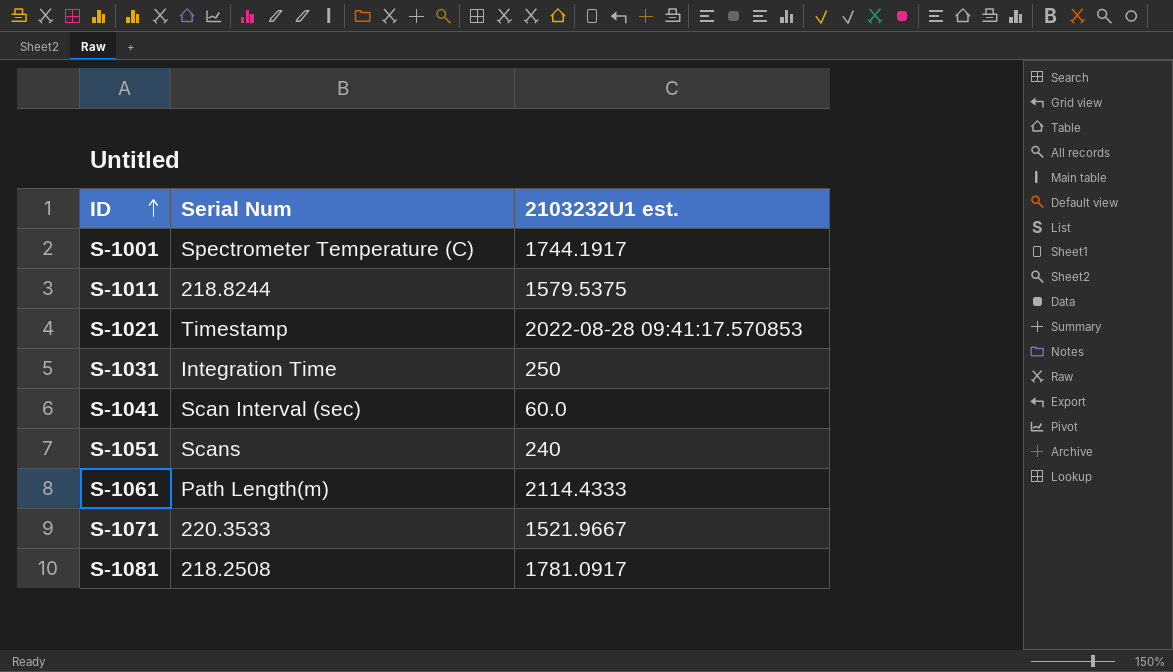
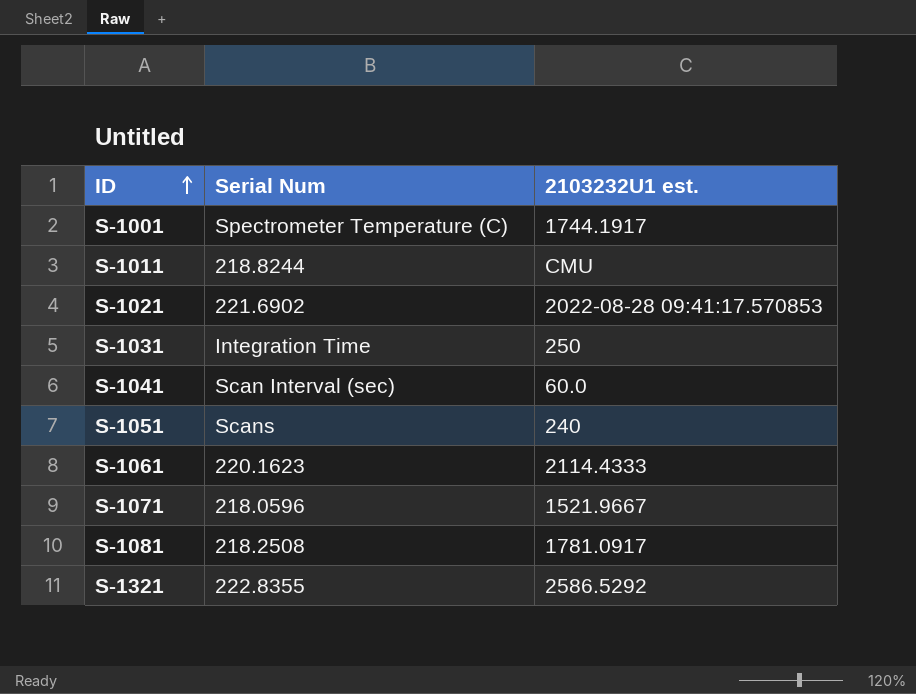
S-1011 | 2103232U1 est.: 1579.5375 -> CMU
S-1021 | Serial Num: Timestamp -> 221.6902
S-1061 | Serial Num: Path Length(m) -> 220.1623
S-1071 | Serial Num: 220.3533 -> 218.0596
row S-1321: none -> 222.8355 | 2586.5292

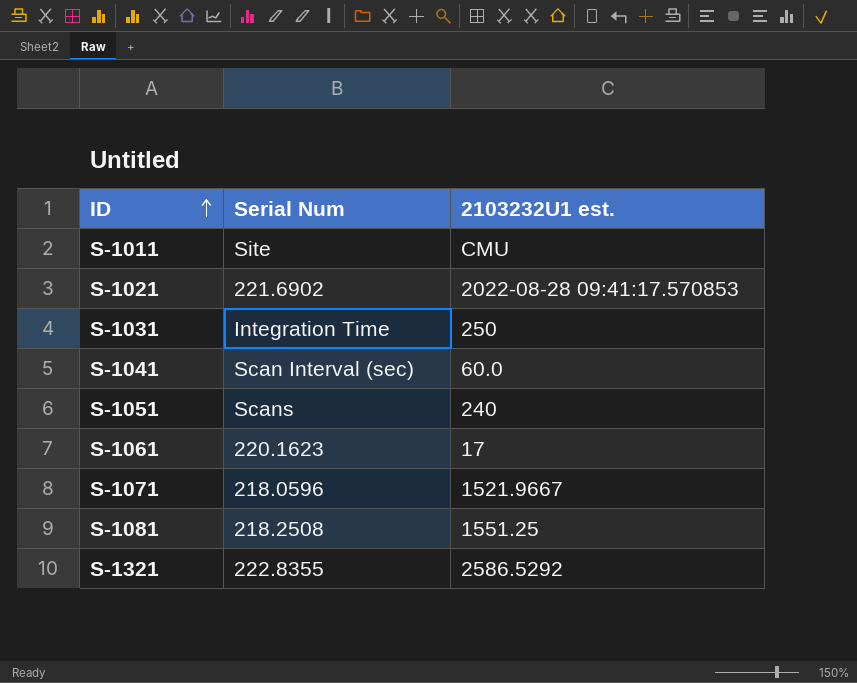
row S-1001: Spectrometer Temperature (C) | 1744.1917 -> none
S-1011 | Serial Num: 218.8244 -> Site
S-1061 | 2103232U1 est.: 2114.4333 -> 17
S-1081 | 2103232U1 est.: 1781.0917 -> 1551.25

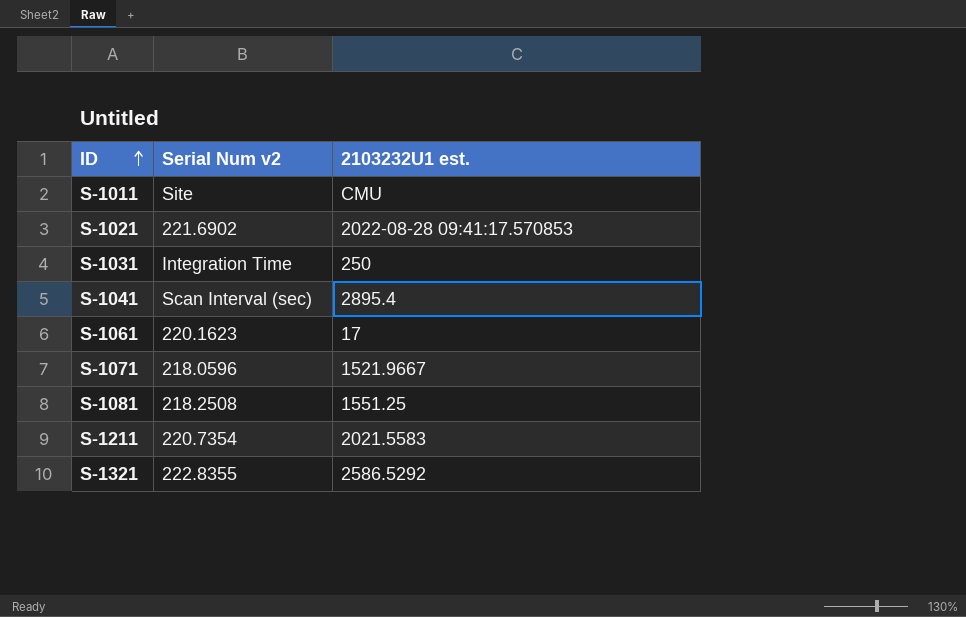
column name: Serial Num -> Serial Num v2
row S-1051: Scans | 240 -> none
S-1041 | 2103232U1 est.: 60.0 -> 2895.4
row S-1211: none -> 220.7354 | 2021.5583

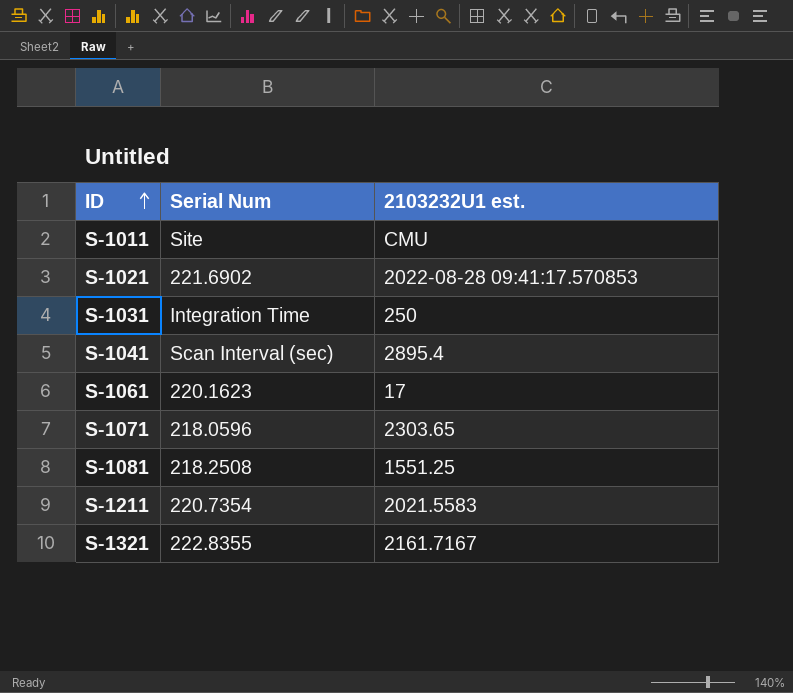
column name: Serial Num v2 -> Serial Num
S-1071 | 2103232U1 est.: 1521.9667 -> 2303.65
S-1321 | 2103232U1 est.: 2586.5292 -> 2161.7167

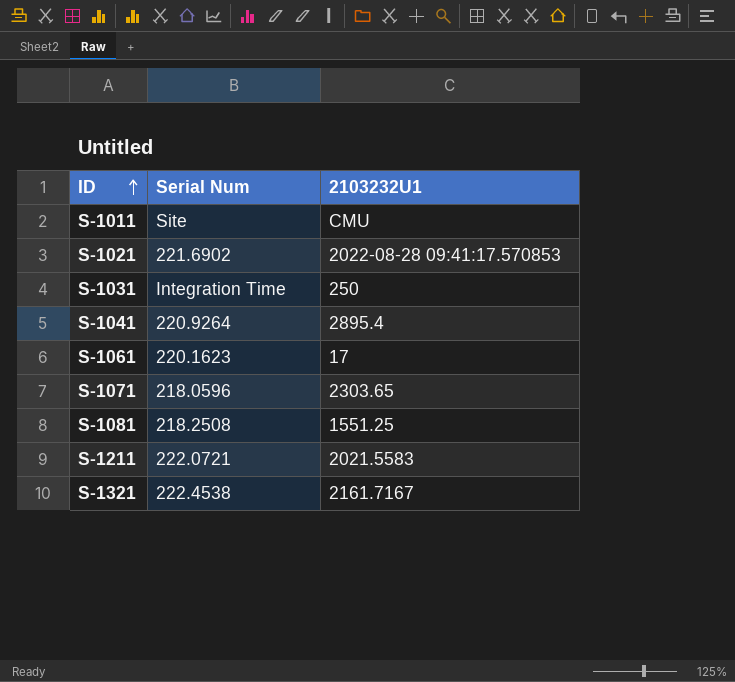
column name: 2103232U1 est. -> 2103232U1
S-1041 | Serial Num: Scan Interval (sec) -> 220.9264
S-1211 | Serial Num: 220.7354 -> 222.0721
S-1321 | Serial Num: 222.8355 -> 222.4538

